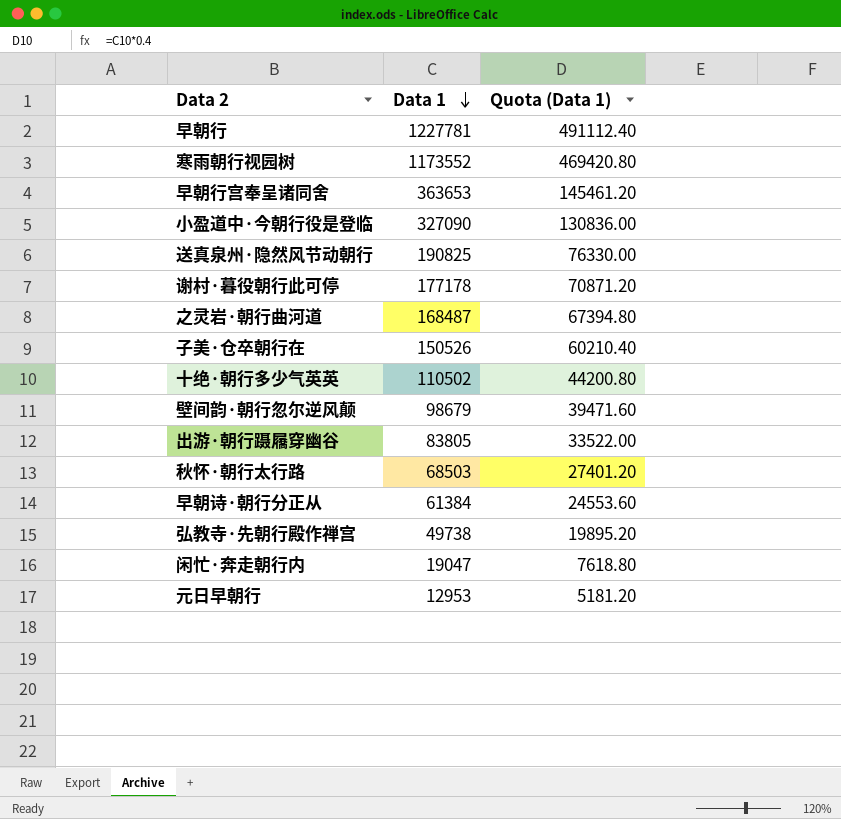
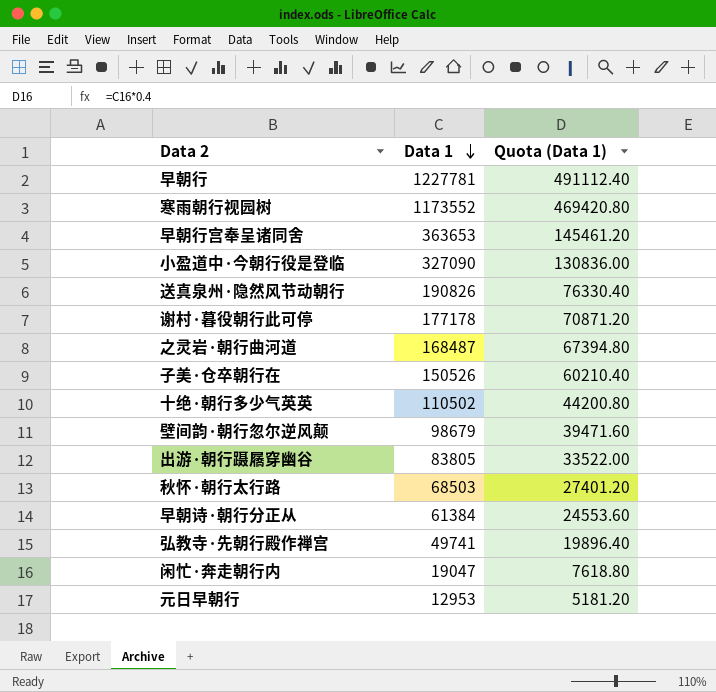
送真泉州·隐然风节动朝行 | Data 1: 190825 -> 190826
送真泉州·隐然风节动朝行 | Quota (Data 1): 76330.00 -> 76330.40
弘教寺·先朝行殿作禅宫 | Data 1: 49738 -> 49741
弘教寺·先朝行殿作禅宫 | Quota (Data 1): 19895.20 -> 19896.40

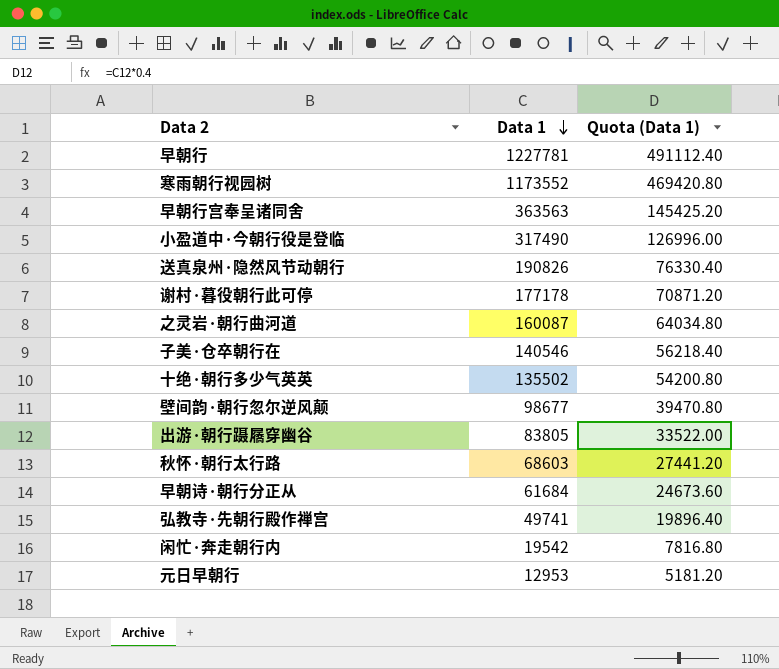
早朝行宫奉呈诸同舍 | Data 1: 363653 -> 363563
早朝行宫奉呈诸同舍 | Quota (Data 1): 145461.20 -> 145425.20
小盈道中·今朝行役是登临 | Data 1: 327090 -> 317490
小盈道中·今朝行役是登临 | Quota (Data 1): 130836.00 -> 126996.00
之灵岩·朝行曲河道 | Data 1: 168487 -> 160087
之灵岩·朝行曲河道 | Quota (Data 1): 67394.80 -> 64034.80
子美·仓卒朝行在 | Data 1: 150526 -> 140546
子美·仓卒朝行在 | Quota (Data 1): 60210.40 -> 56218.40
十绝·朝行多少气英英 | Data 1: 110502 -> 135502
十绝·朝行多少气英英 | Quota (Data 1): 44200.80 -> 54200.80
壁间韵·朝行忽尔逆风颠 | Data 1: 98679 -> 98677
壁间韵·朝行忽尔逆风颠 | Quota (Data 1): 39471.60 -> 39470.80
秋怀·朝行太行路 | Data 1: 68503 -> 68603
秋怀·朝行太行路 | Quota (Data 1): 27401.20 -> 27441.20
早朝诗·朝行分正从 | Data 1: 61384 -> 61684
早朝诗·朝行分正从 | Quota (Data 1): 24553.60 -> 24673.60
闲忙·奔走朝行内 | Data 1: 19047 -> 19542
闲忙·奔走朝行内 | Quota (Data 1): 7618.80 -> 7816.80

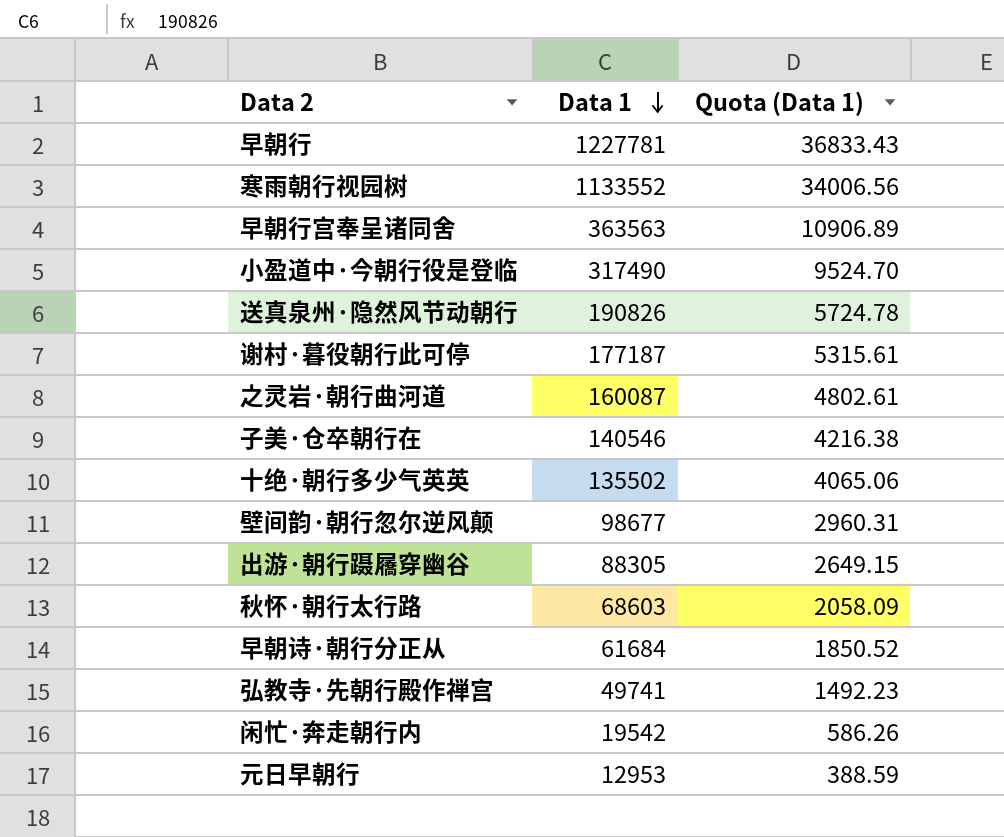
column Quota (Data 1) | formula: [Data 1] * 0.4 -> [Data 1] * 0.03
寒雨朝行视园树 | Data 1: 1173552 -> 1133552
谢村·暮役朝行此可停 | Data 1: 177178 -> 177187
出游·朝行蹑屩穿幽谷 | Data 1: 83805 -> 88305

